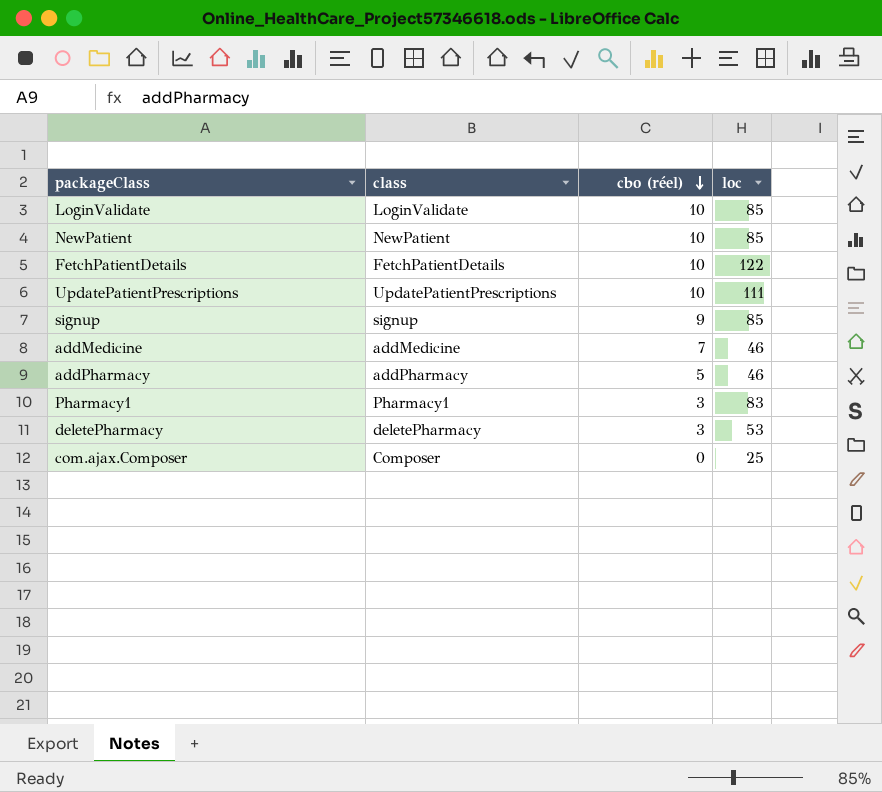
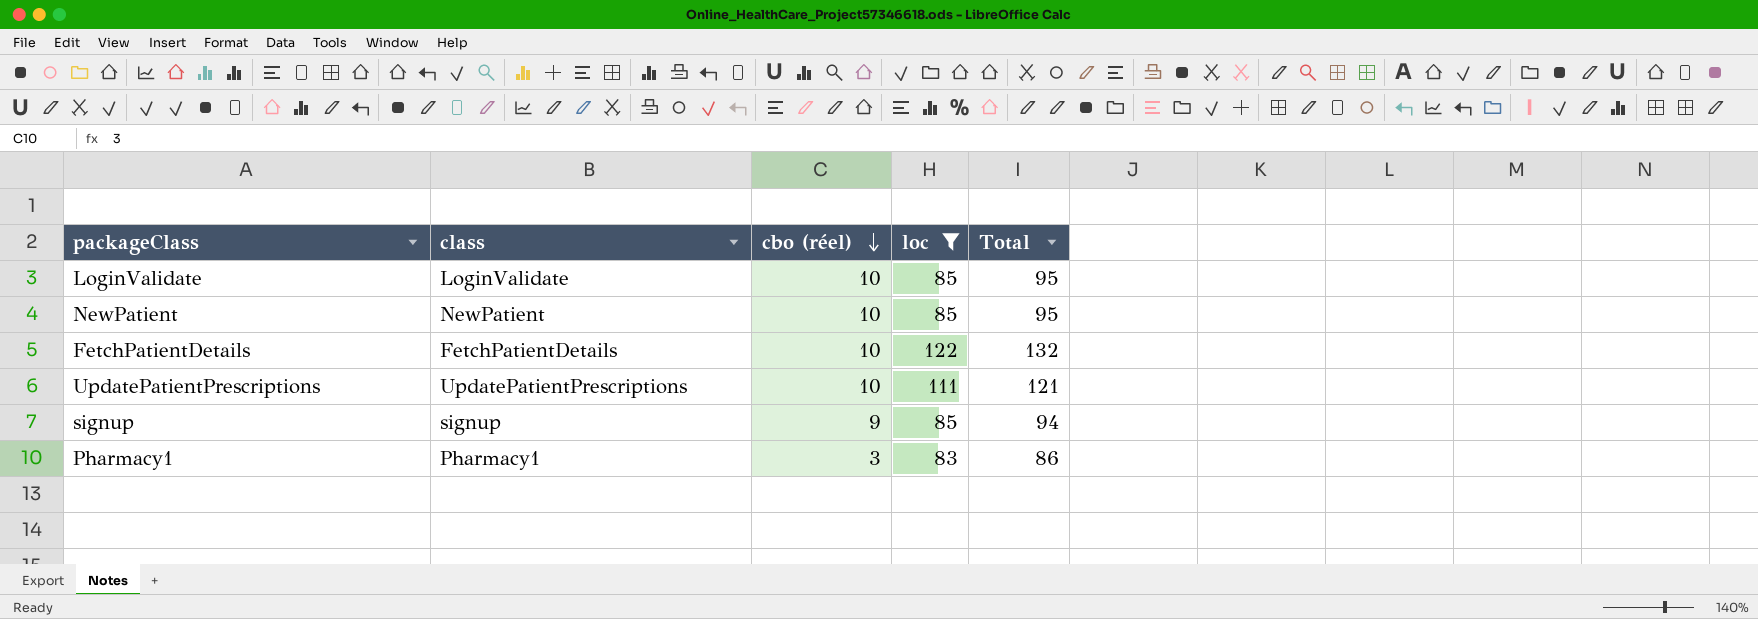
filter: none -> loc >= 83
column Total | formula: none -> [cbo (réel)] + [loc]

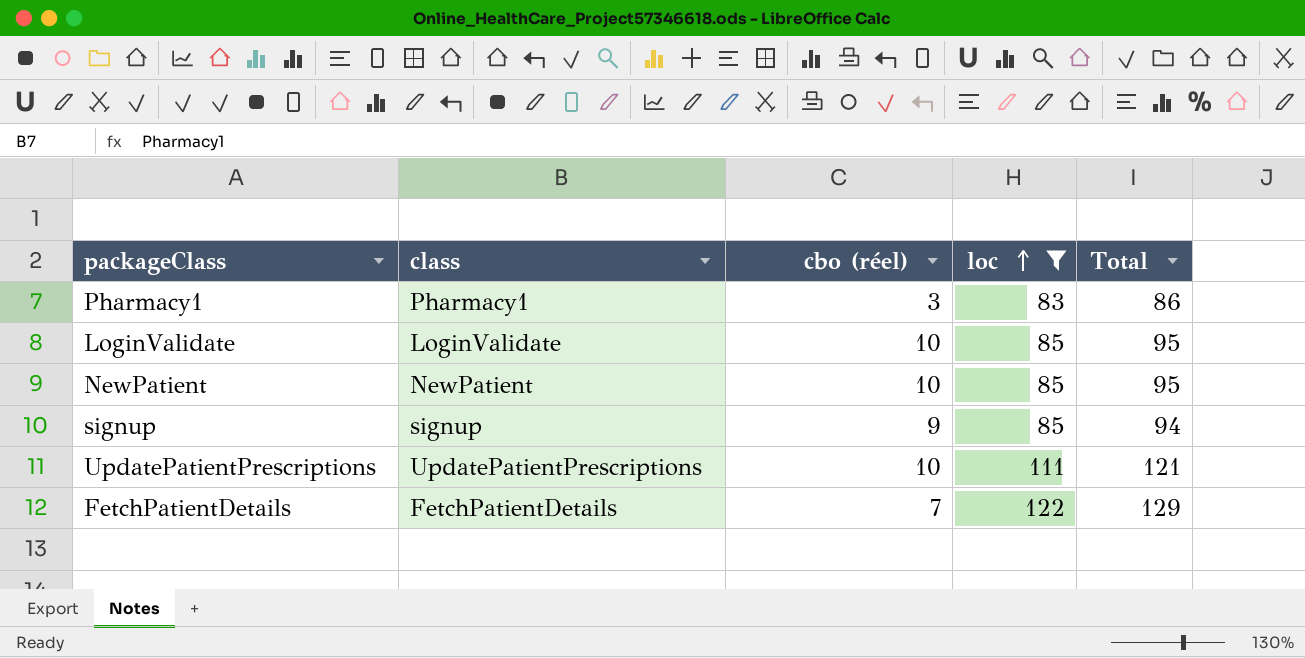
row order: cbo (réel) descending -> loc ascending
FetchPatientDetails | cbo (réel): 10 -> 7
FetchPatientDetails | Total: 132 -> 129

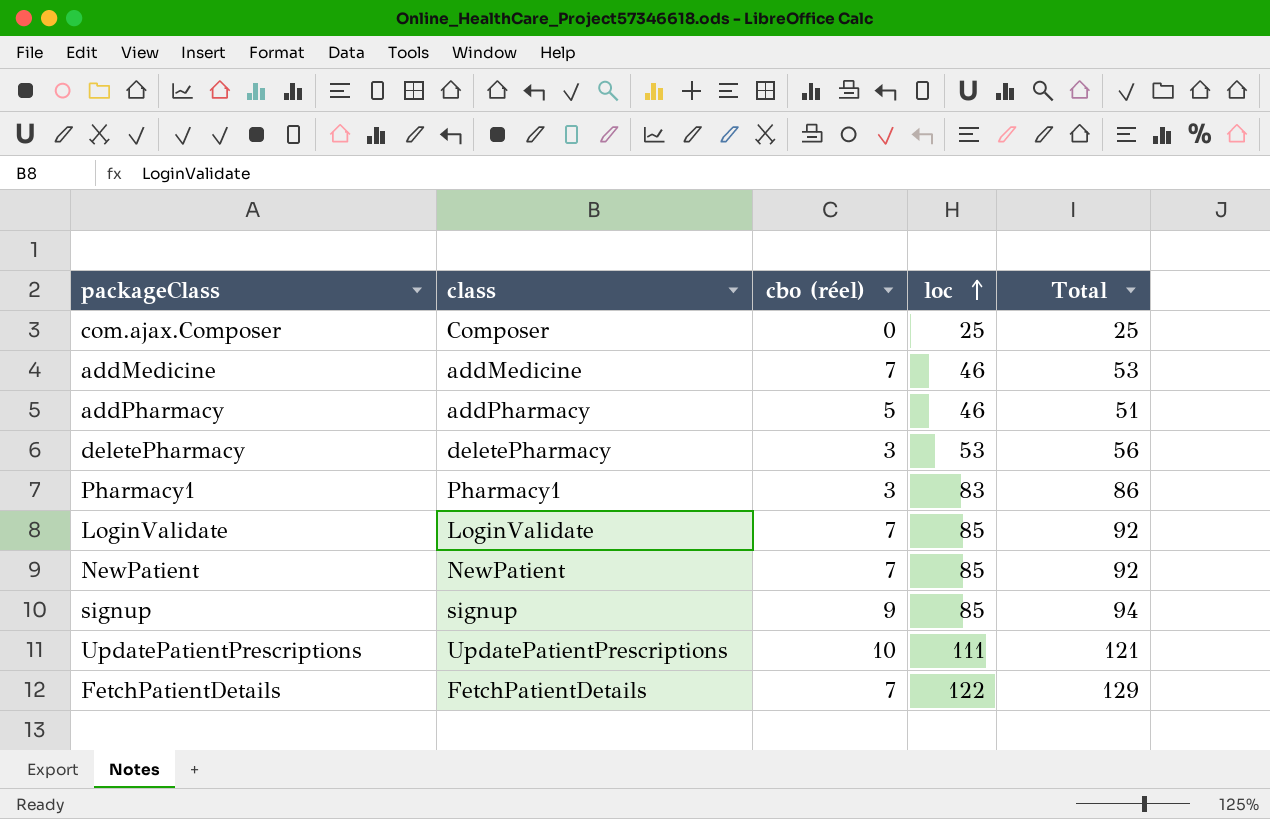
filter: loc >= 83 -> none
LoginValidate | cbo (réel): 10 -> 7
LoginValidate | Total: 95 -> 92
NewPatient | cbo (réel): 10 -> 7
NewPatient | Total: 95 -> 92

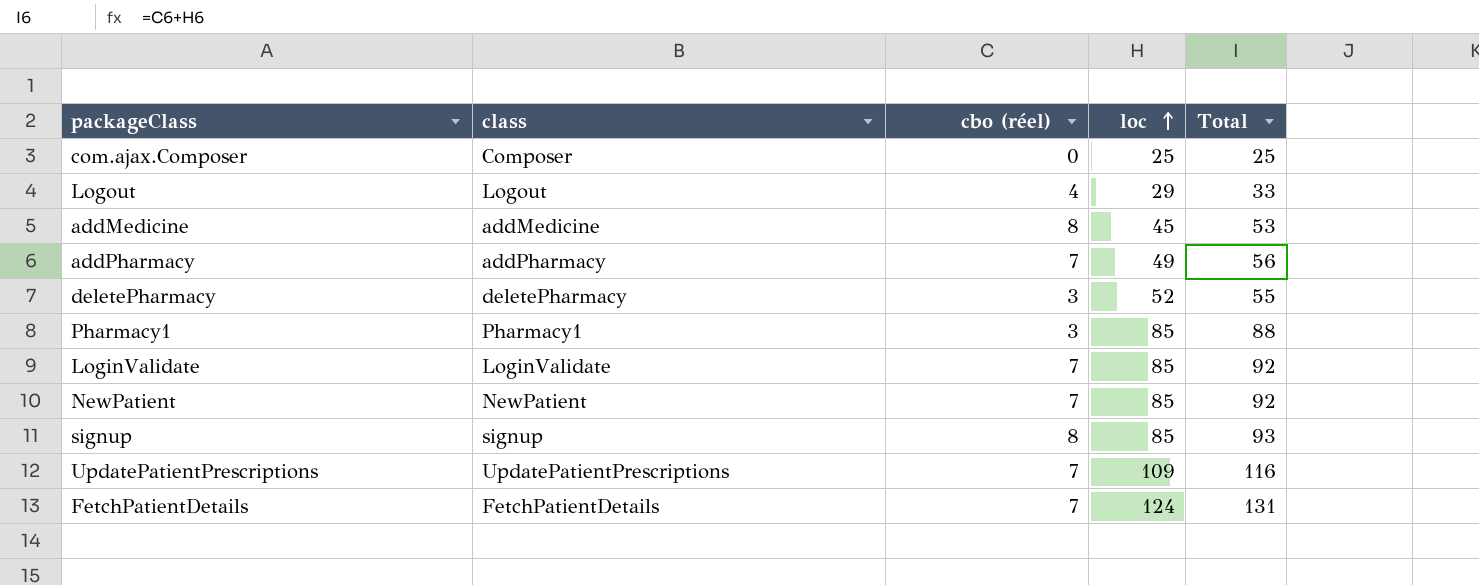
row Logout: none -> Logout | 4 | 29 | 33
addMedicine | cbo (réel): 7 -> 8
addMedicine | loc: 46 -> 45
addPharmacy | cbo (réel): 5 -> 7
addPharmacy | loc: 46 -> 49
addPharmacy | Total: 51 -> 56
deletePharmacy | loc: 53 -> 52
deletePharmacy | Total: 56 -> 55
Pharmacy1 | loc: 83 -> 85
Pharmacy1 | Total: 86 -> 88
signup | cbo (réel): 9 -> 8
signup | Total: 94 -> 93
UpdatePatientPrescriptions | cbo (réel): 10 -> 7
UpdatePatientPrescriptions | loc: 111 -> 109
UpdatePatientPrescriptions | Total: 121 -> 116
FetchPatientDetails | loc: 122 -> 124
FetchPatientDetails | Total: 129 -> 131

